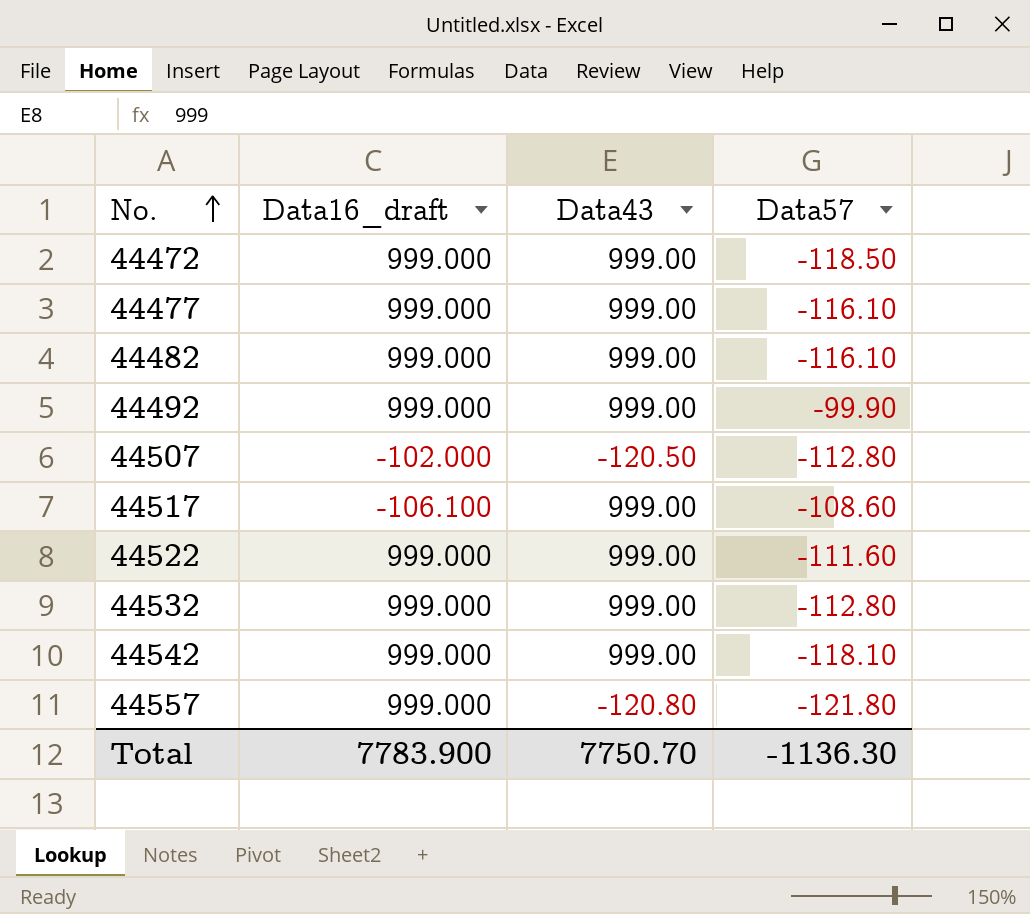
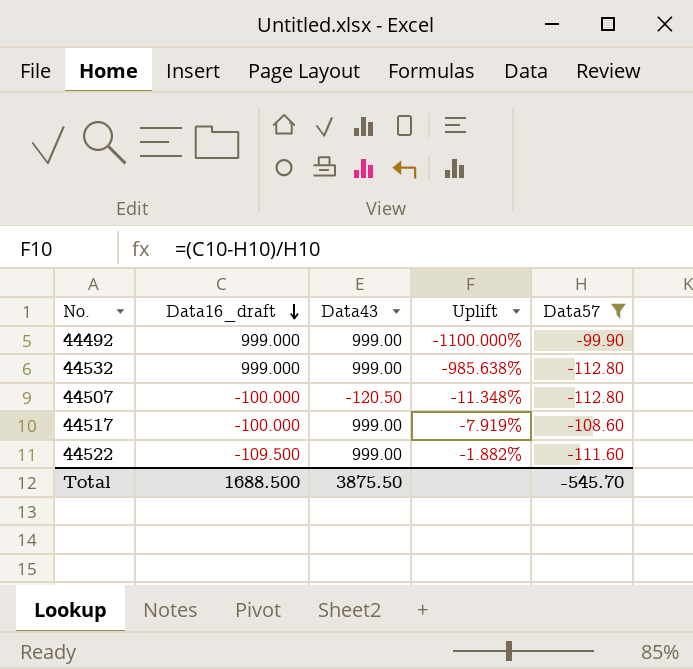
filter: none -> Data57 >= -112.80
row order: No. ascending -> Data16_draft descending
column Uplift | formula: none -> ([Data16_draft] - [Data57]) / [Data57]
44507 | Data16_draft: -102.000 -> -100.000
44517 | Data16_draft: -106.100 -> -100.000
44522 | Data16_draft: 999.000 -> -109.500
Total | Data16_draft: 7783.900 -> 1688.500
Total | Data43: 7750.70 -> 3875.50
Total | Data57: -1136.30 -> -545.70

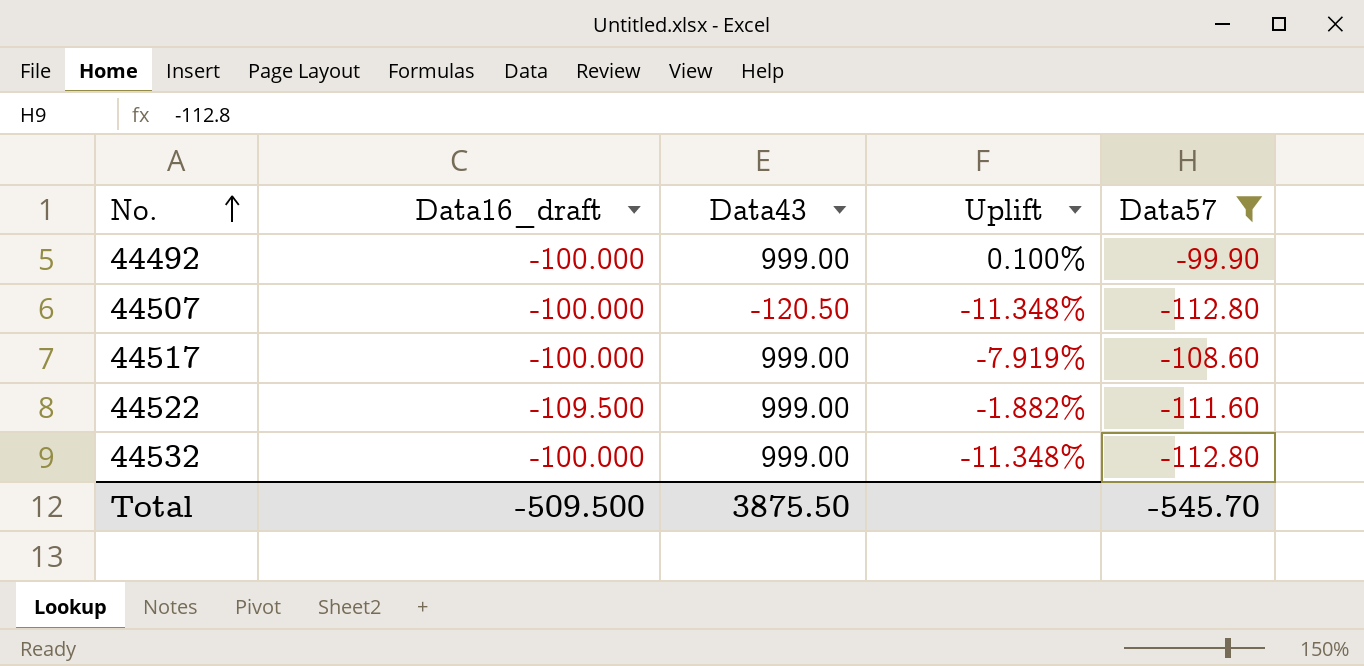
row order: Data16_draft descending -> No. ascending
44492 | Data16_draft: 999.000 -> -100.000
44492 | Uplift: -1100.000% -> 0.100%
44532 | Data16_draft: 999.000 -> -100.000
44532 | Uplift: -985.638% -> -11.348%
Total | Data16_draft: 1688.500 -> -509.500

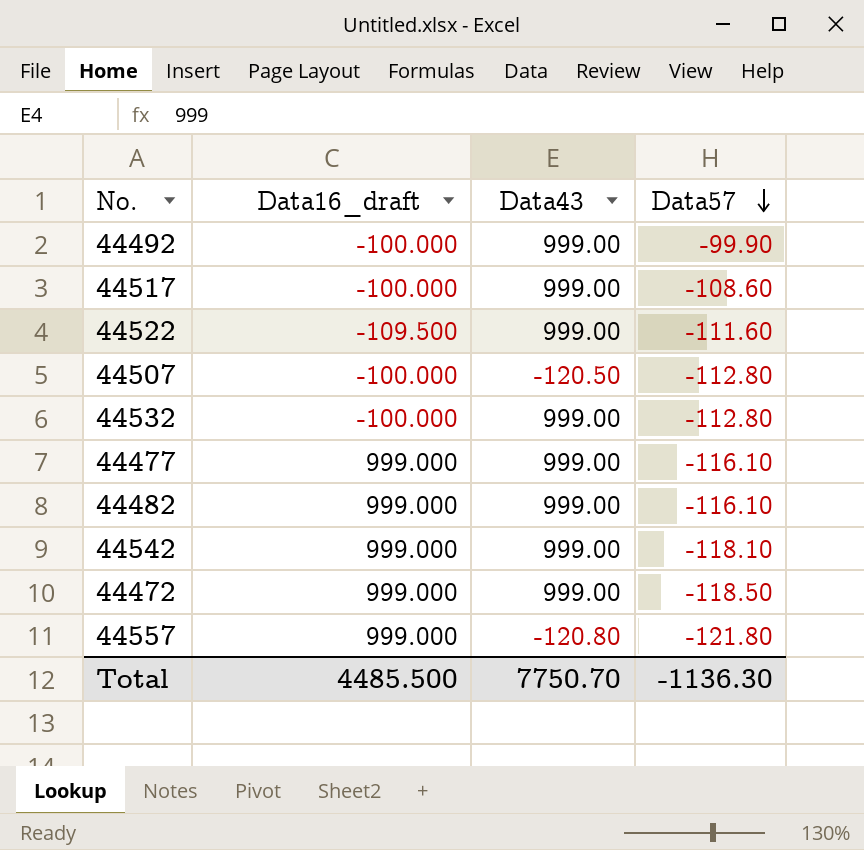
filter: Data57 >= -112.80 -> none
row order: No. ascending -> Data57 descending
column Uplift | formula: ([Data16_draft] - [Data57]) / [Data57] -> none
Total | Data16_draft: -509.500 -> 4485.500
Total | Data43: 3875.50 -> 7750.70
Total | Data57: -545.70 -> -1136.30

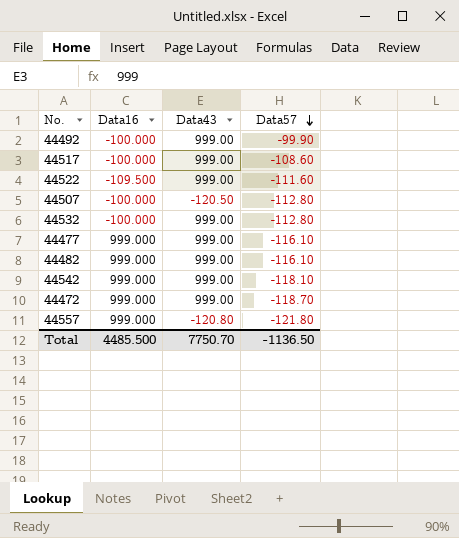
column name: Data16_draft -> Data16
44472 | Data57: -118.50 -> -118.70
Total | Data57: -1136.30 -> -1136.50

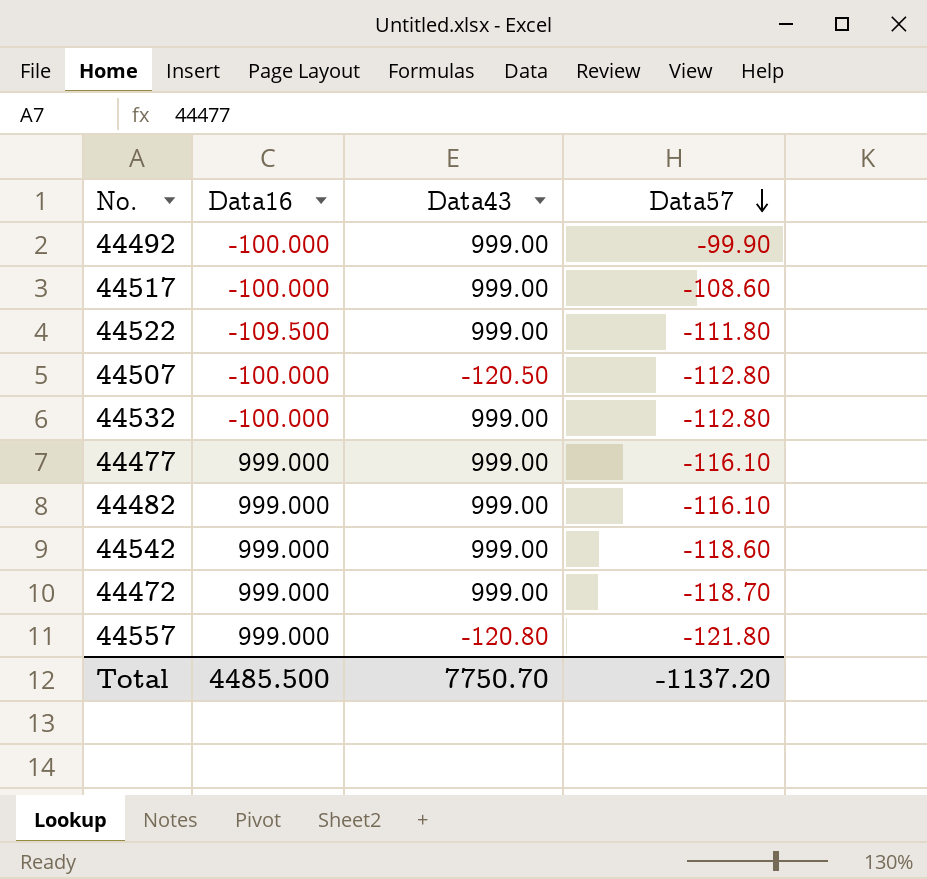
44522 | Data57: -111.60 -> -111.80
44542 | Data57: -118.10 -> -118.60
Total | Data57: -1136.50 -> -1137.20

